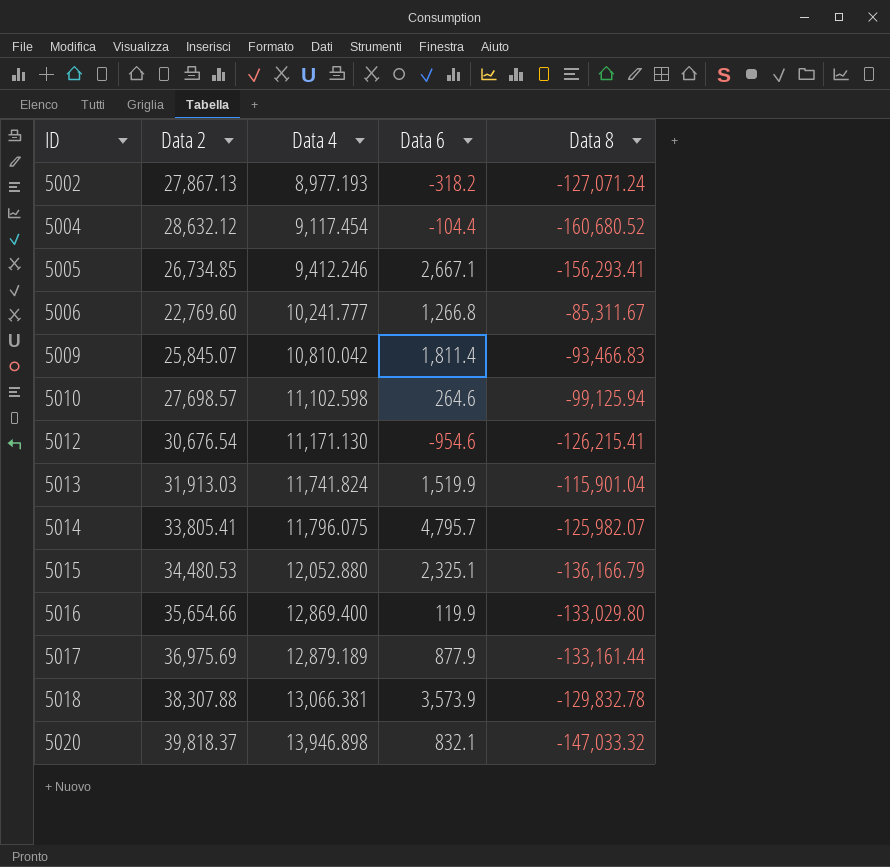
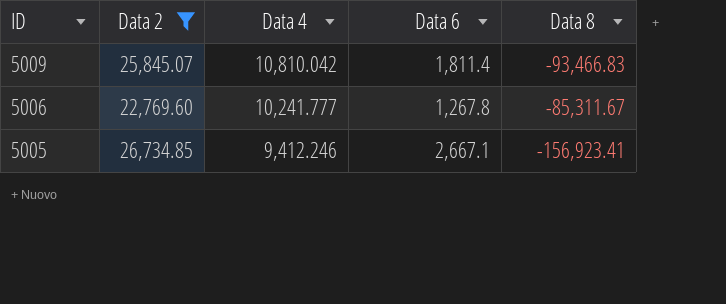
filter: none -> Data 2 <= 26,734.85
row order: ID ascending -> ID descending
5006 | Data 6: 1,266.8 -> 1,267.8
5005 | Data 8: -156,293.41 -> -156,923.41

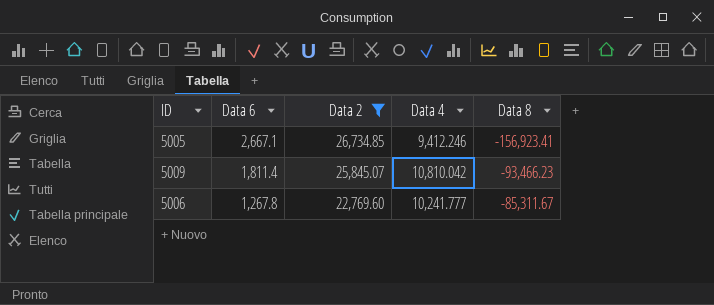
row order: ID descending -> Data 6 descending
column Data 6 | position: 4 -> 2
5009 | Data 8: -93,466.83 -> -93,466.23

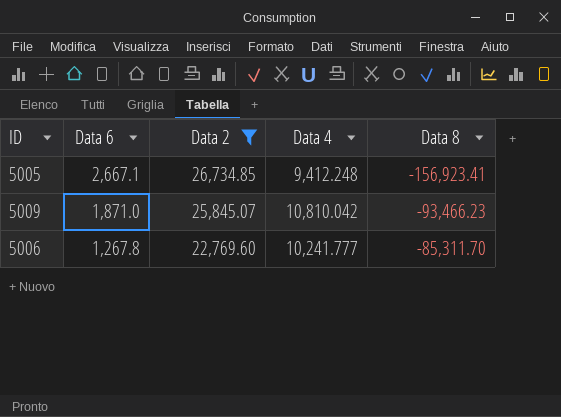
5005 | Data 4: 9,412.246 -> 9,412.248
5009 | Data 6: 1,811.4 -> 1,871.0
5006 | Data 8: -85,311.67 -> -85,311.70

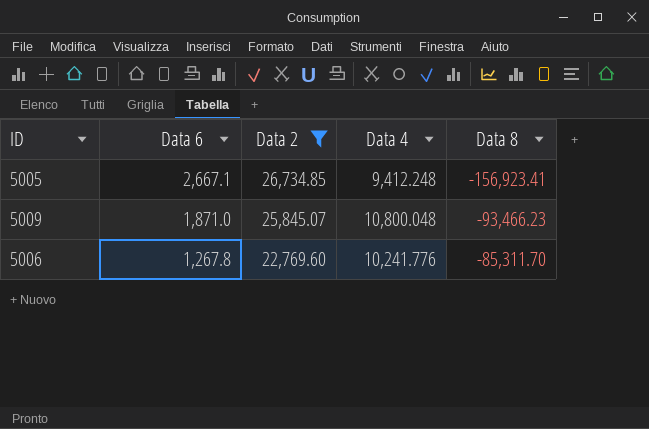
5009 | Data 4: 10,810.042 -> 10,800.048
5006 | Data 4: 10,241.777 -> 10,241.776

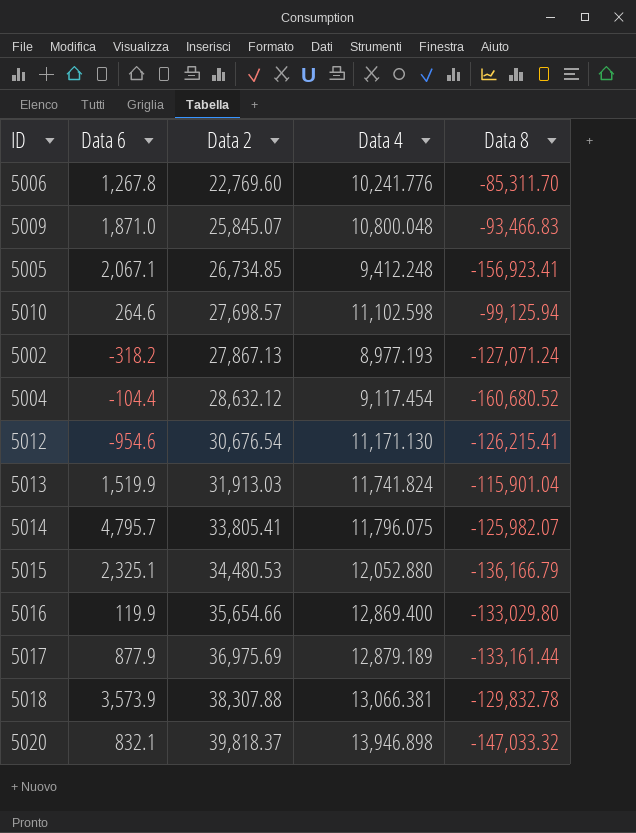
filter: Data 2 <= 26,734.85 -> none
row order: Data 6 descending -> Data 2 ascending
5009 | Data 8: -93,466.23 -> -93,466.83
5005 | Data 6: 2,667.1 -> 2,067.1

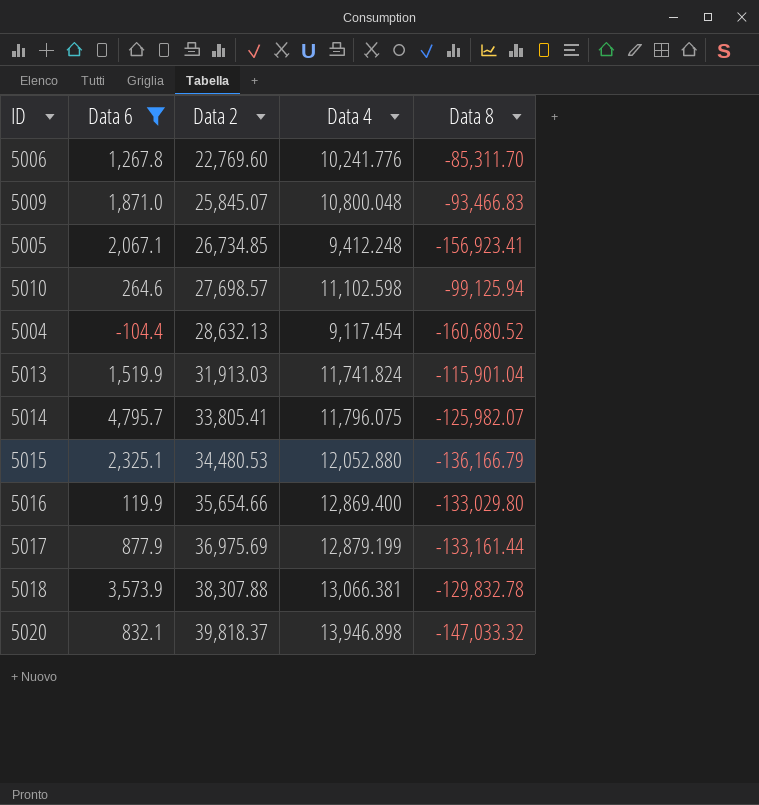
filter: none -> Data 6 >= -104.4
5004 | Data 2: 28,632.12 -> 28,632.13
5017 | Data 4: 12,879.189 -> 12,879.199

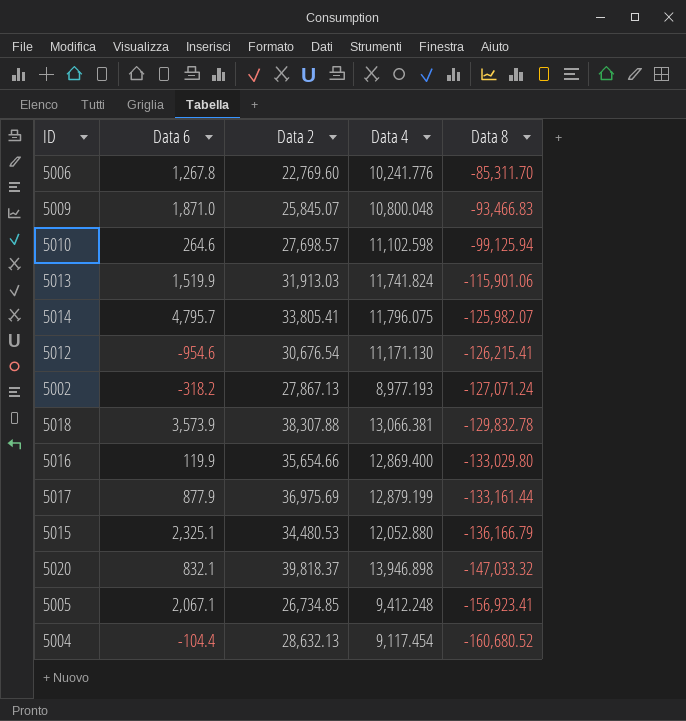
filter: Data 6 >= -104.4 -> none
row order: Data 2 ascending -> Data 8 descending
5013 | Data 8: -115,901.04 -> -115,901.06

